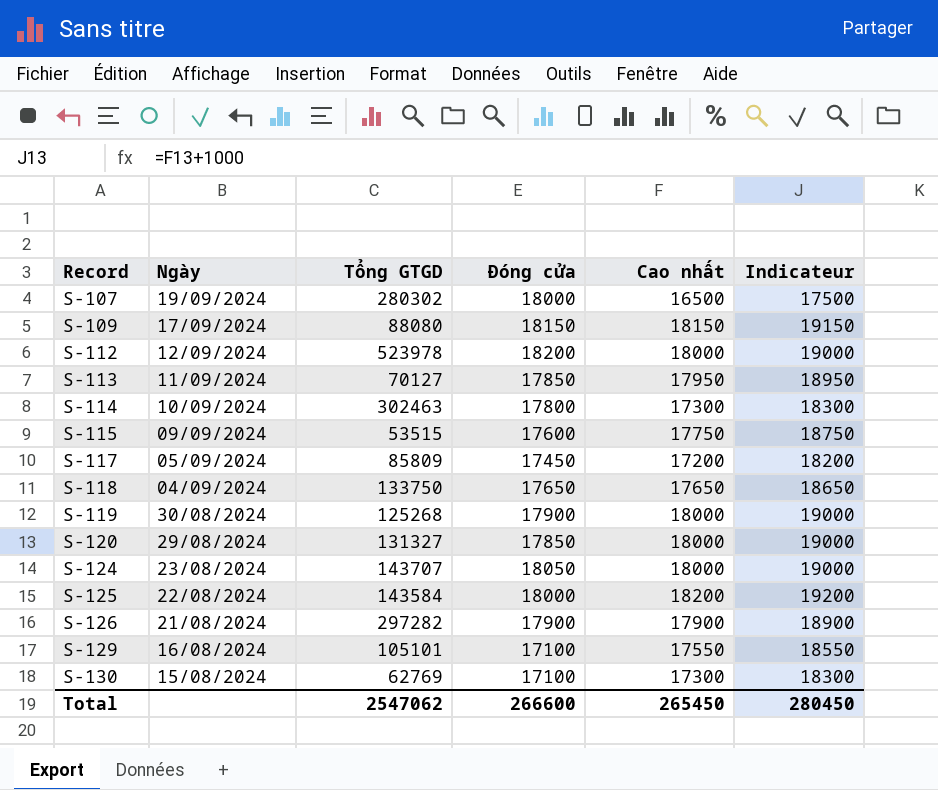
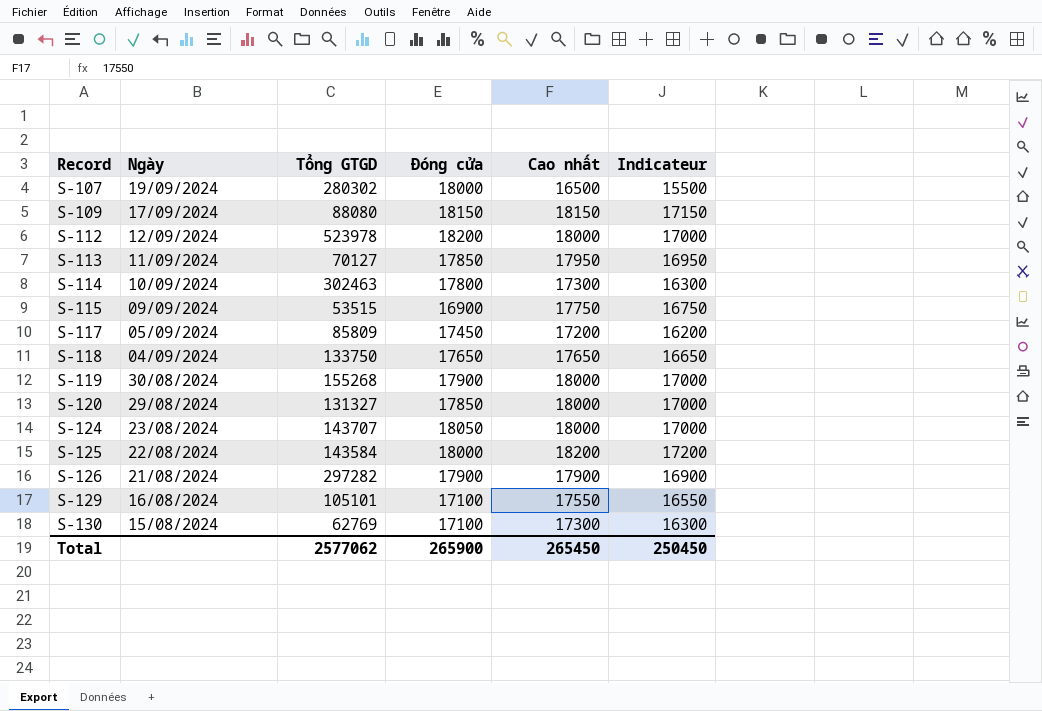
column Indicateur | formula: [Cao nhất] + 1000 -> [Cao nhất] - 1000
S-115 | Đóng cửa: 17600 -> 16900
S-119 | Tổng GTGD: 125268 -> 155268
Total | Tổng GTGD: 2547062 -> 2577062
Total | Đóng cửa: 266600 -> 265900
Total | Indicateur: 280450 -> 250450

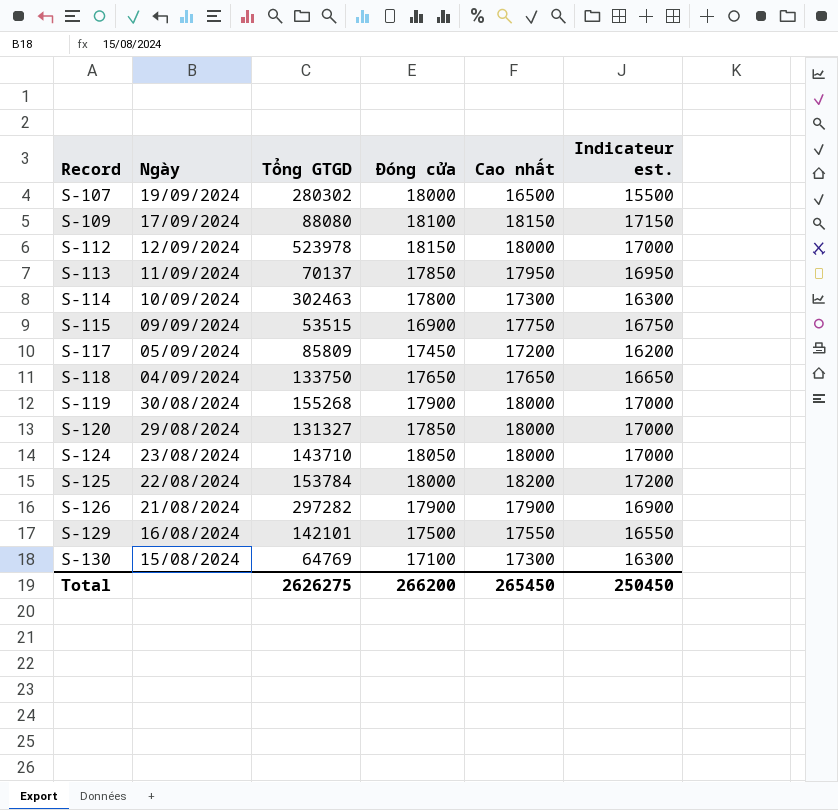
column name: Indicateur -> Indicateur est.
S-109 | Đóng cửa: 18150 -> 18100
S-112 | Đóng cửa: 18200 -> 18150
S-113 | Tổng GTGD: 70127 -> 70137
S-124 | Tổng GTGD: 143707 -> 143710
S-125 | Tổng GTGD: 143584 -> 153784
S-129 | Tổng GTGD: 105101 -> 142101
S-129 | Đóng cửa: 17100 -> 17500
S-130 | Tổng GTGD: 62769 -> 64769
Total | Tổng GTGD: 2577062 -> 2626275
Total | Đóng cửa: 265900 -> 266200

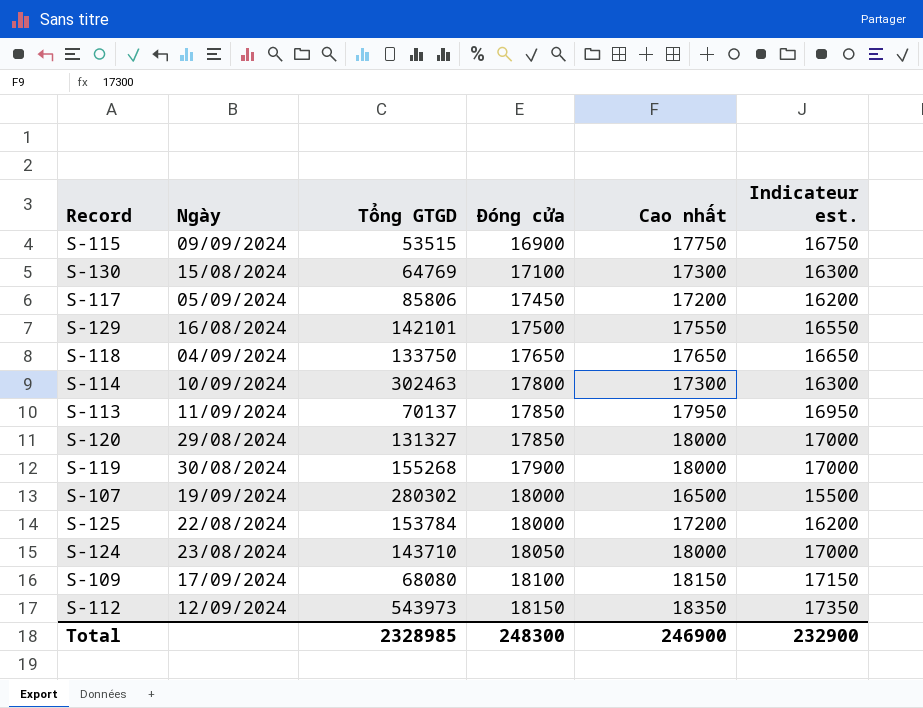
row order: Record ascending -> Đóng cửa ascending
row S-126: 21/08/2024 | 297282 | 17900 | 17900 | 16900 -> none
S-117 | Tổng GTGD: 85809 -> 85806
S-125 | Cao nhất: 18200 -> 17200
S-125 | Indicateur est.: 17200 -> 16200
S-109 | Tổng GTGD: 88080 -> 68080
S-112 | Tổng GTGD: 523978 -> 543973
S-112 | Cao nhất: 18000 -> 18350
S-112 | Indicateur est.: 17000 -> 17350
Total | Tổng GTGD: 2626275 -> 2328985
Total | Đóng cửa: 266200 -> 248300
Total | Cao nhất: 265450 -> 246900
Total | Indicateur est.: 250450 -> 232900

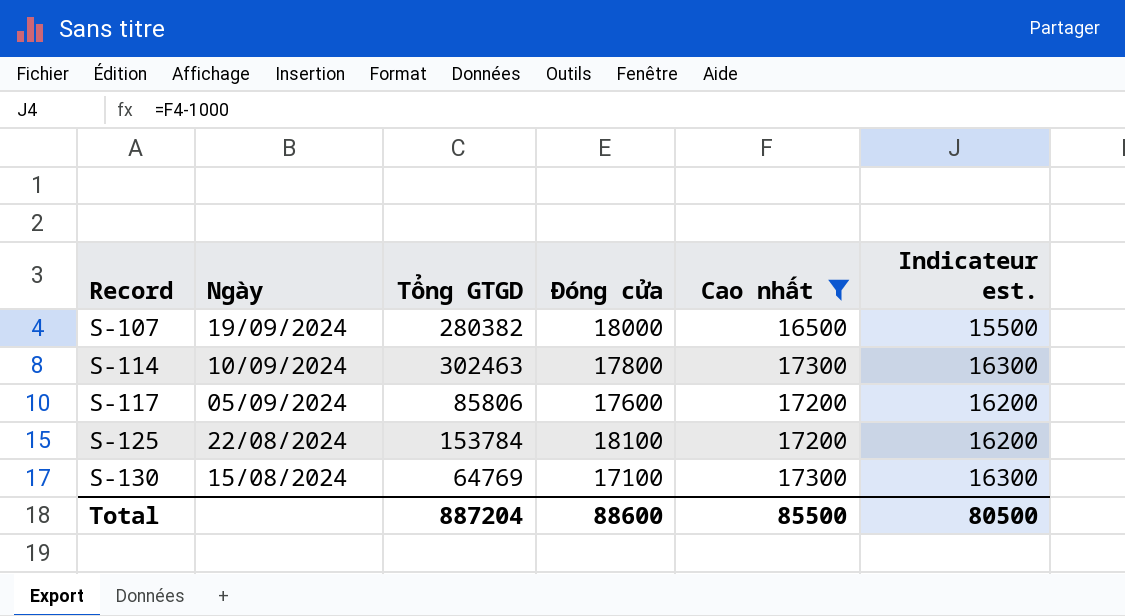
filter: none -> Cao nhất <= 17300
row order: Đóng cửa ascending -> Record ascending
S-107 | Tổng GTGD: 280302 -> 280382
S-117 | Đóng cửa: 17450 -> 17600
S-125 | Đóng cửa: 18000 -> 18100
Total | Tổng GTGD: 2328985 -> 887204
Total | Đóng cửa: 248300 -> 88600
Total | Cao nhất: 246900 -> 85500
Total | Indicateur est.: 232900 -> 80500

